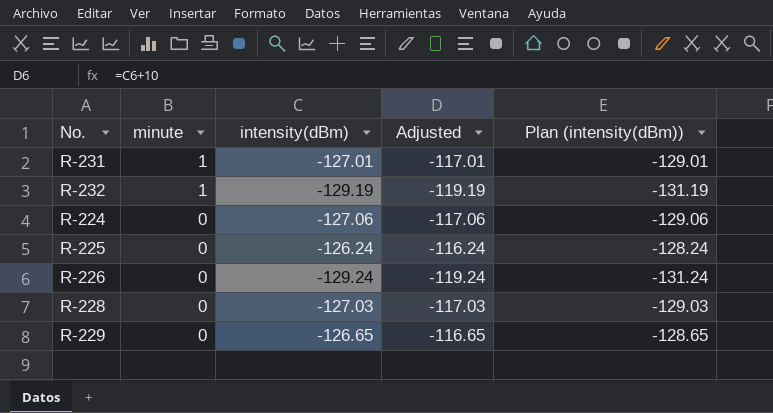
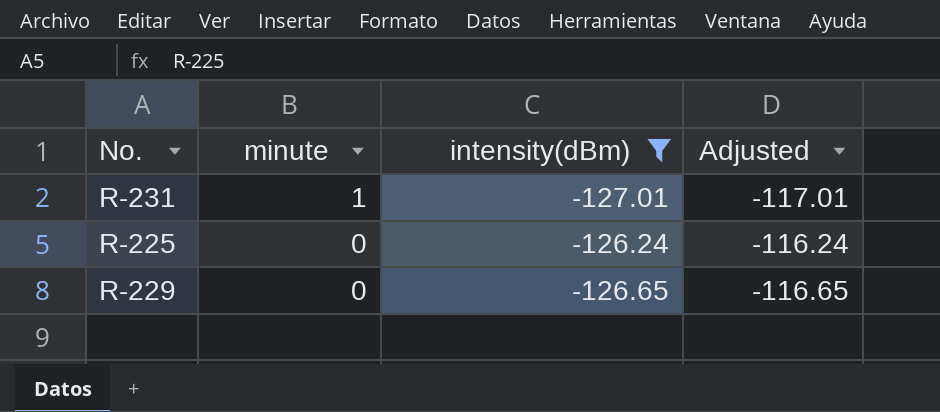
filter: none -> intensity(dBm) >= -127.01
column Plan (intensity(dBm)) | formula: [intensity(dBm)] - 2 -> none

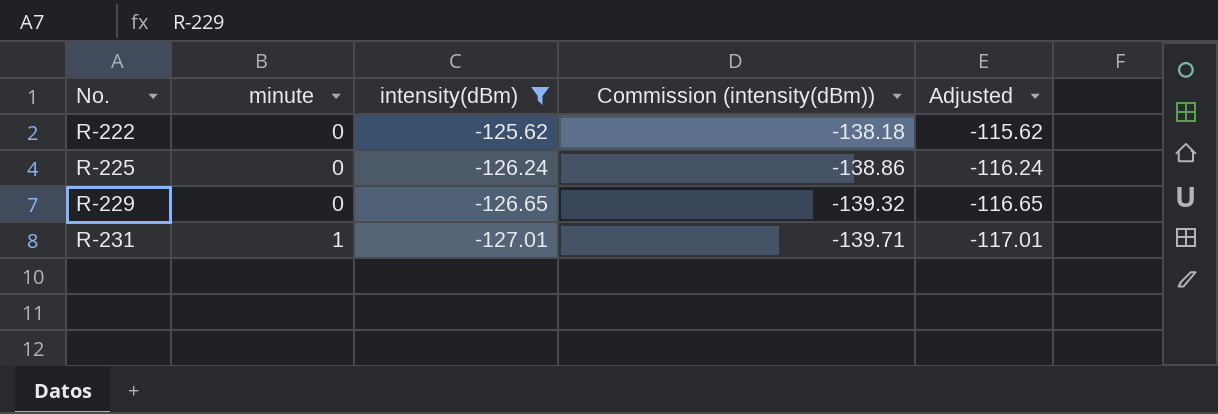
row order: minute descending -> No. ascending
column Commission (intensity(dBm)) | formula: none -> [intensity(dBm)] * 1.1
row R-222: none -> 0 | -125.62 | -138.18 | -115.62

